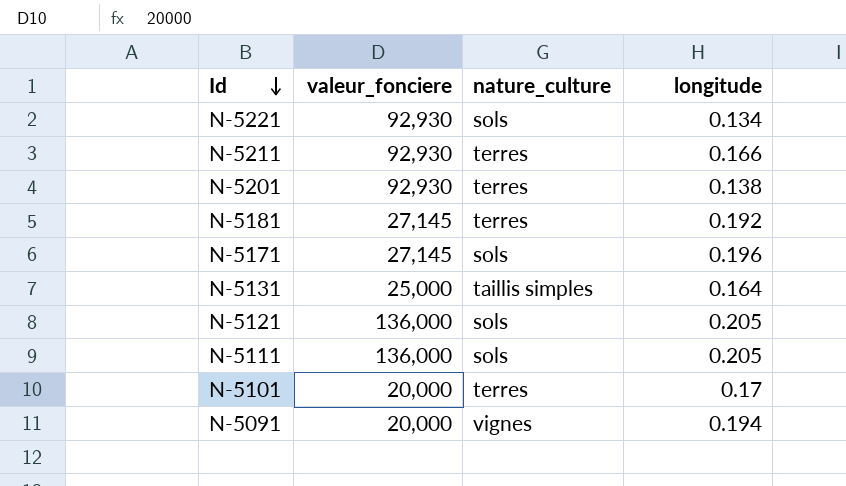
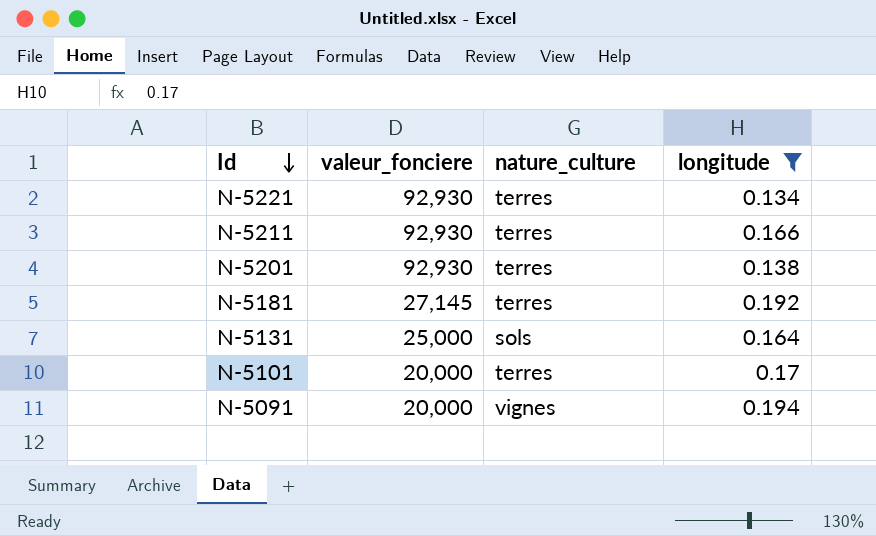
filter: none -> longitude <= 0.194
N-5221 | nature_culture: sols -> terres
N-5131 | nature_culture: taillis simples -> sols

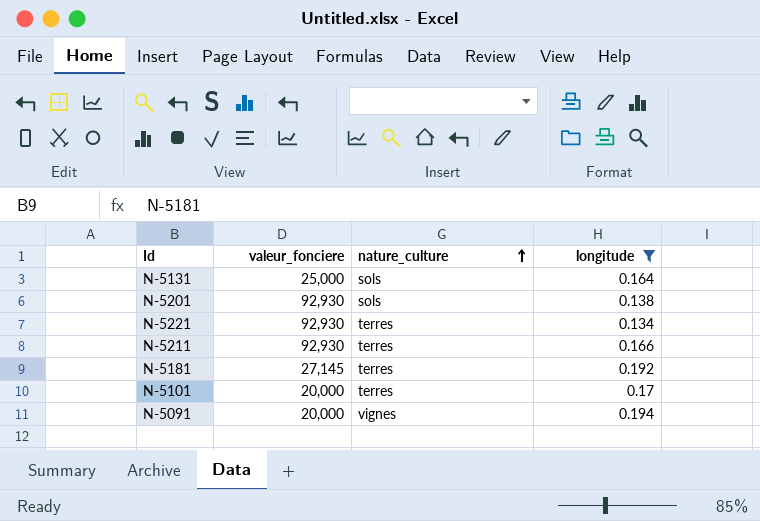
row order: Id descending -> nature_culture ascending
N-5201 | nature_culture: terres -> sols

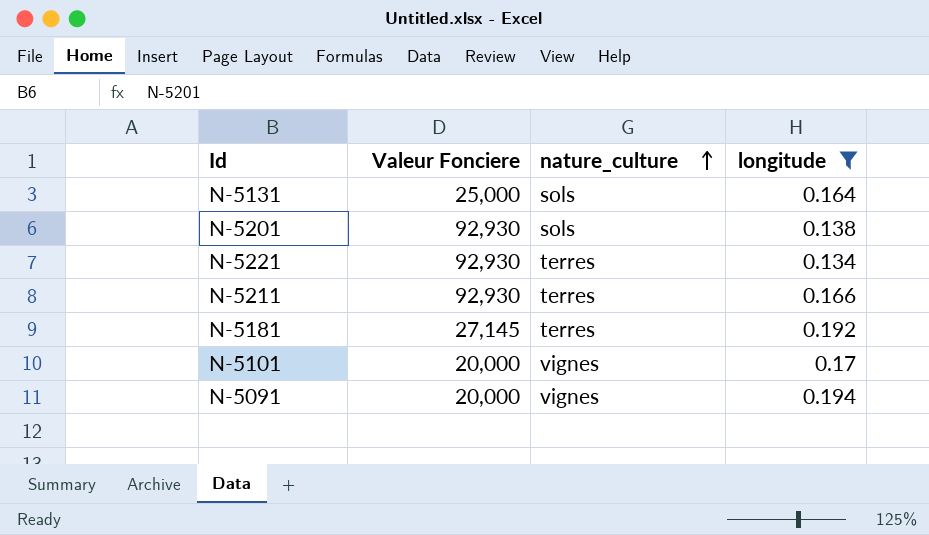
column name: valeur_fonciere -> Valeur Fonciere
N-5101 | nature_culture: terres -> vignes

